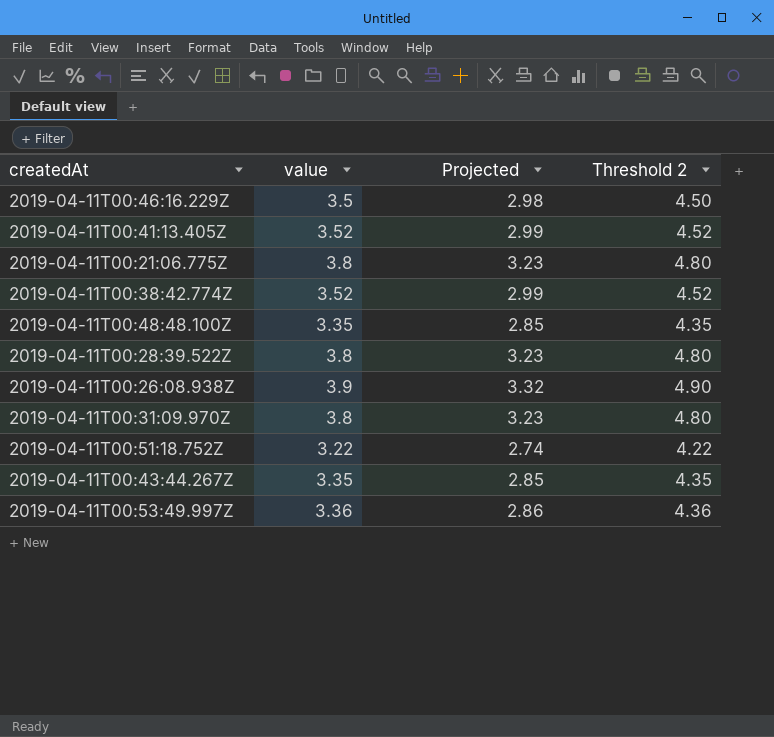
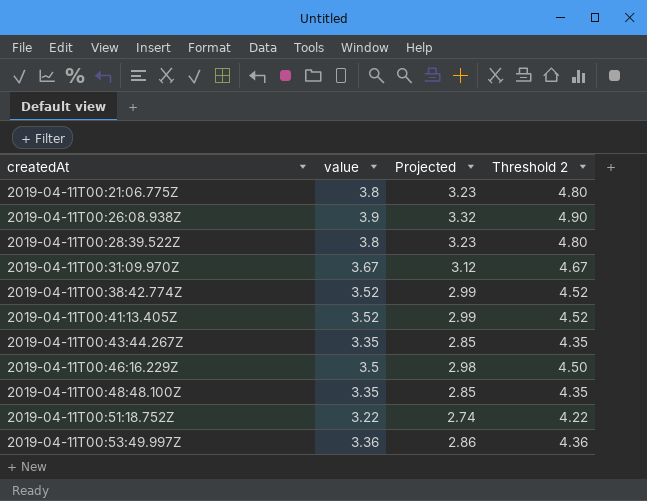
row order: none -> createdAt ascending
2019-04-11T00:31:09.970Z | value: 3.8 -> 3.67
2019-04-11T00:31:09.970Z | Projected: 3.23 -> 3.12
2019-04-11T00:31:09.970Z | Threshold 2: 4.80 -> 4.67

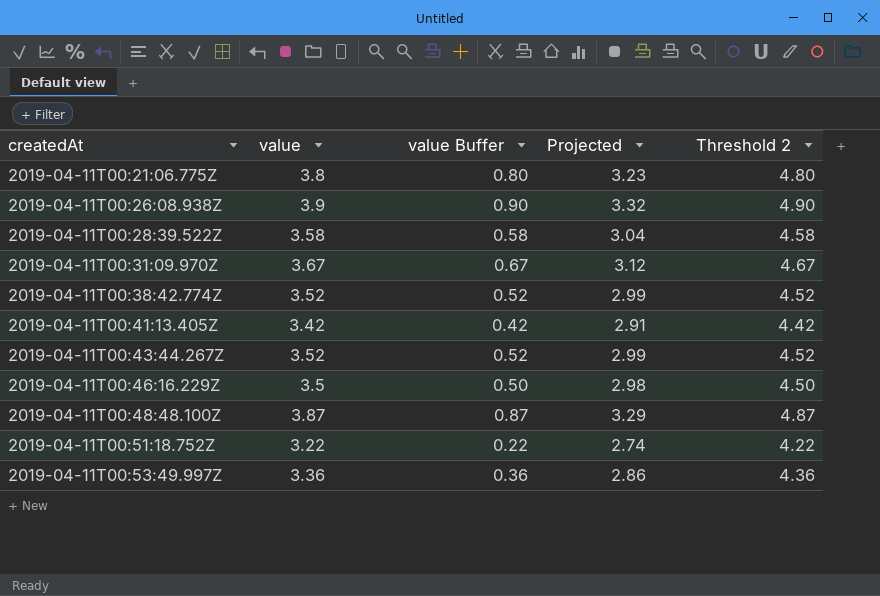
column value Buffer | formula: none -> [value] - 3
2019-04-11T00:28:39.522Z | value: 3.8 -> 3.58
2019-04-11T00:28:39.522Z | Projected: 3.23 -> 3.04
2019-04-11T00:28:39.522Z | Threshold 2: 4.80 -> 4.58
2019-04-11T00:41:13.405Z | value: 3.52 -> 3.42
2019-04-11T00:41:13.405Z | Projected: 2.99 -> 2.91
2019-04-11T00:41:13.405Z | Threshold 2: 4.52 -> 4.42
2019-04-11T00:43:44.267Z | value: 3.35 -> 3.52
2019-04-11T00:43:44.267Z | Projected: 2.85 -> 2.99
2019-04-11T00:43:44.267Z | Threshold 2: 4.35 -> 4.52
2019-04-11T00:48:48.100Z | value: 3.35 -> 3.87
2019-04-11T00:48:48.100Z | Projected: 2.85 -> 3.29
2019-04-11T00:48:48.100Z | Threshold 2: 4.35 -> 4.87

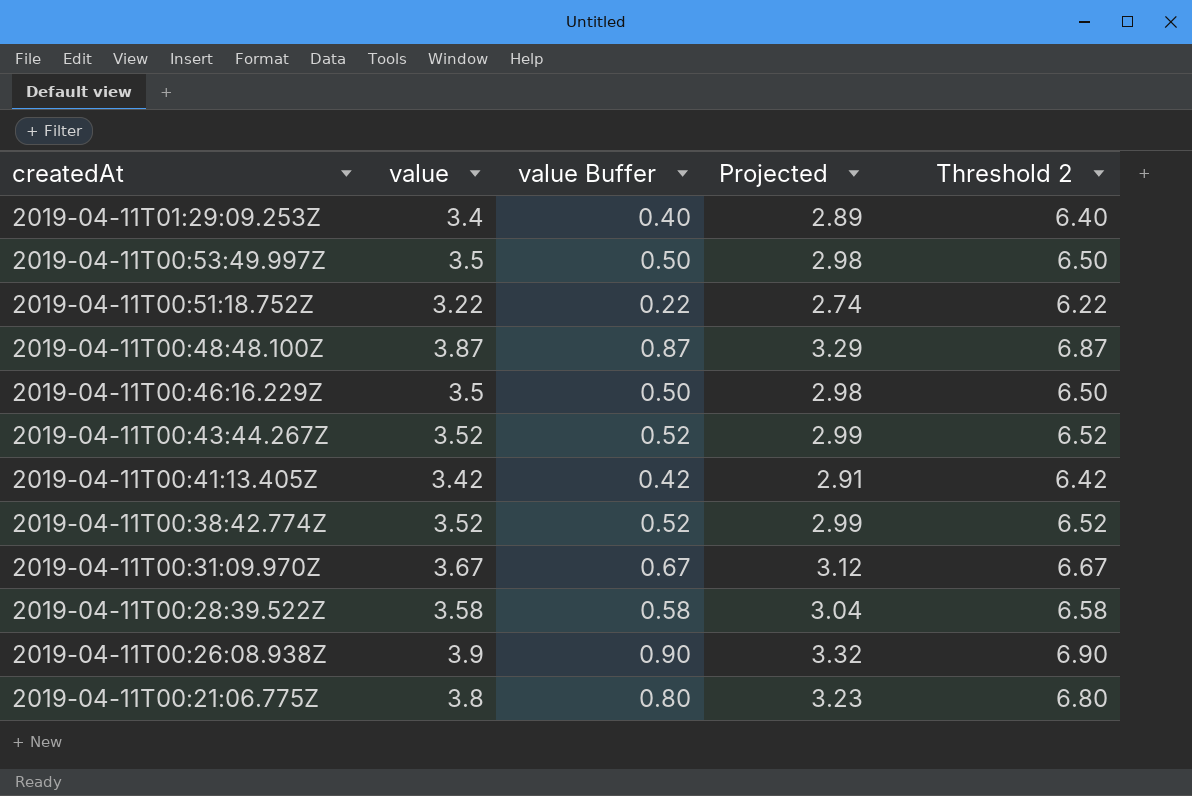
row order: createdAt ascending -> createdAt descending
column Threshold 2 | formula: [value] + 1 -> [value] + 3
row 2019-04-11T01:29:09.253Z: none -> 3.4 | 0.40 | 2.89 | 6.40
2019-04-11T00:53:49.997Z | value: 3.36 -> 3.5
2019-04-11T00:53:49.997Z | value Buffer: 0.36 -> 0.50
2019-04-11T00:53:49.997Z | Projected: 2.86 -> 2.98

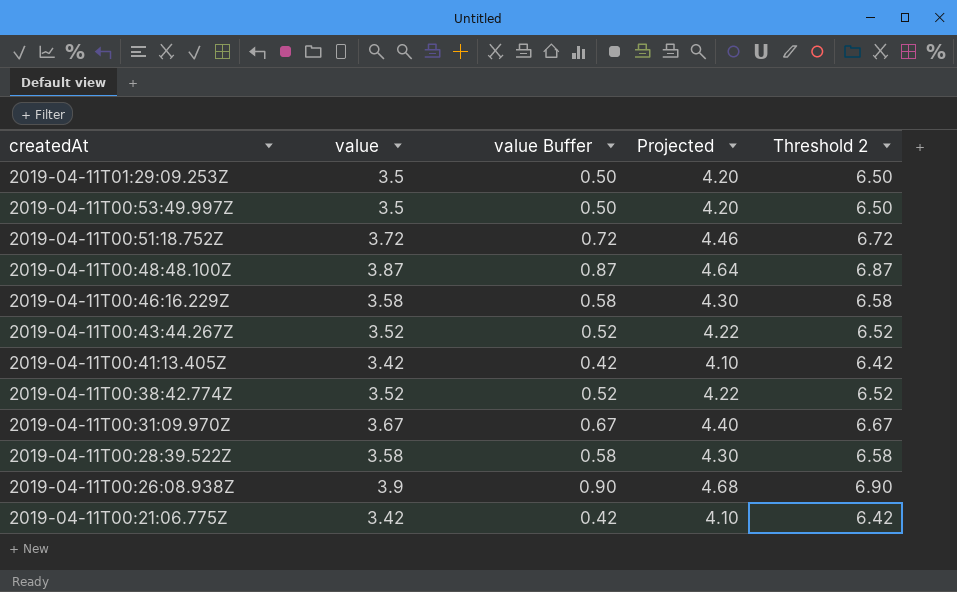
column Projected | formula: [value] * 0.85 -> [value] * 1.2
2019-04-11T01:29:09.253Z | value: 3.4 -> 3.5
2019-04-11T01:29:09.253Z | value Buffer: 0.40 -> 0.50
2019-04-11T01:29:09.253Z | Threshold 2: 6.40 -> 6.50
2019-04-11T00:51:18.752Z | value: 3.22 -> 3.72
2019-04-11T00:51:18.752Z | value Buffer: 0.22 -> 0.72
2019-04-11T00:51:18.752Z | Threshold 2: 6.22 -> 6.72
2019-04-11T00:46:16.229Z | value: 3.5 -> 3.58
2019-04-11T00:46:16.229Z | value Buffer: 0.50 -> 0.58
2019-04-11T00:46:16.229Z | Threshold 2: 6.50 -> 6.58
2019-04-11T00:21:06.775Z | value: 3.8 -> 3.42
2019-04-11T00:21:06.775Z | value Buffer: 0.80 -> 0.42
2019-04-11T00:21:06.775Z | Threshold 2: 6.80 -> 6.42

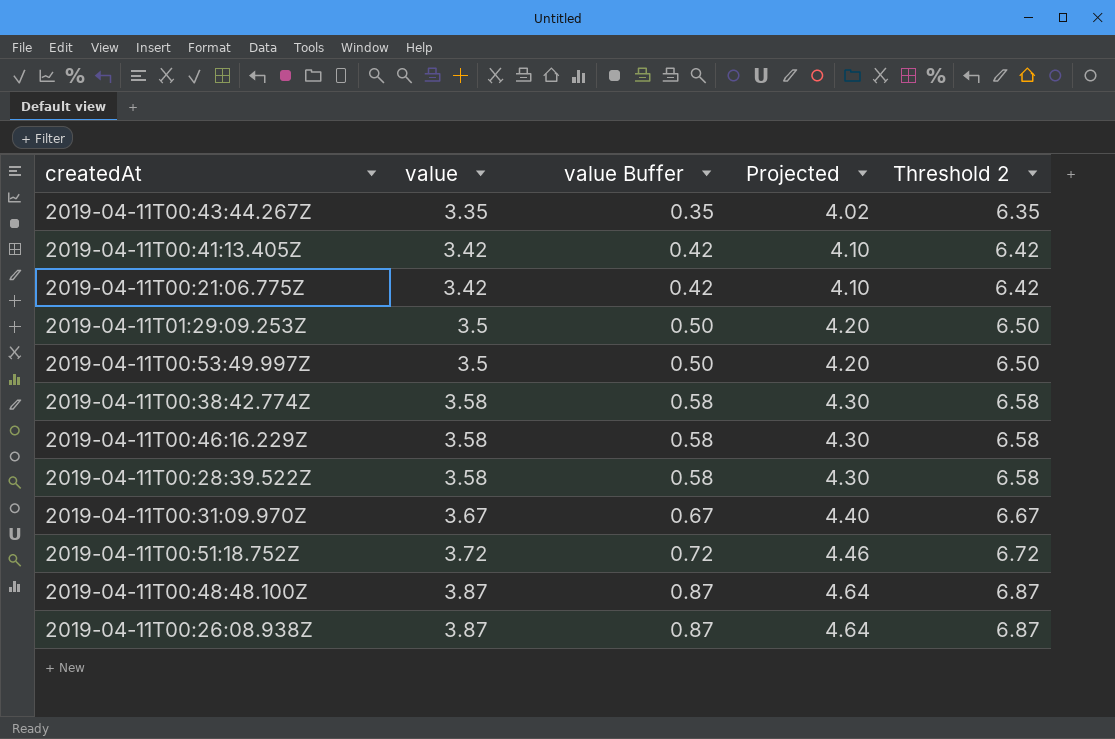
row order: createdAt descending -> value ascending
2019-04-11T00:43:44.267Z | value: 3.52 -> 3.35
2019-04-11T00:43:44.267Z | value Buffer: 0.52 -> 0.35
2019-04-11T00:43:44.267Z | Projected: 4.22 -> 4.02
2019-04-11T00:43:44.267Z | Threshold 2: 6.52 -> 6.35
2019-04-11T00:38:42.774Z | value: 3.52 -> 3.58
2019-04-11T00:38:42.774Z | value Buffer: 0.52 -> 0.58
2019-04-11T00:38:42.774Z | Projected: 4.22 -> 4.30
2019-04-11T00:38:42.774Z | Threshold 2: 6.52 -> 6.58
2019-04-11T00:26:08.938Z | value: 3.9 -> 3.87
2019-04-11T00:26:08.938Z | value Buffer: 0.90 -> 0.87
2019-04-11T00:26:08.938Z | Projected: 4.68 -> 4.64
2019-04-11T00:26:08.938Z | Threshold 2: 6.90 -> 6.87

